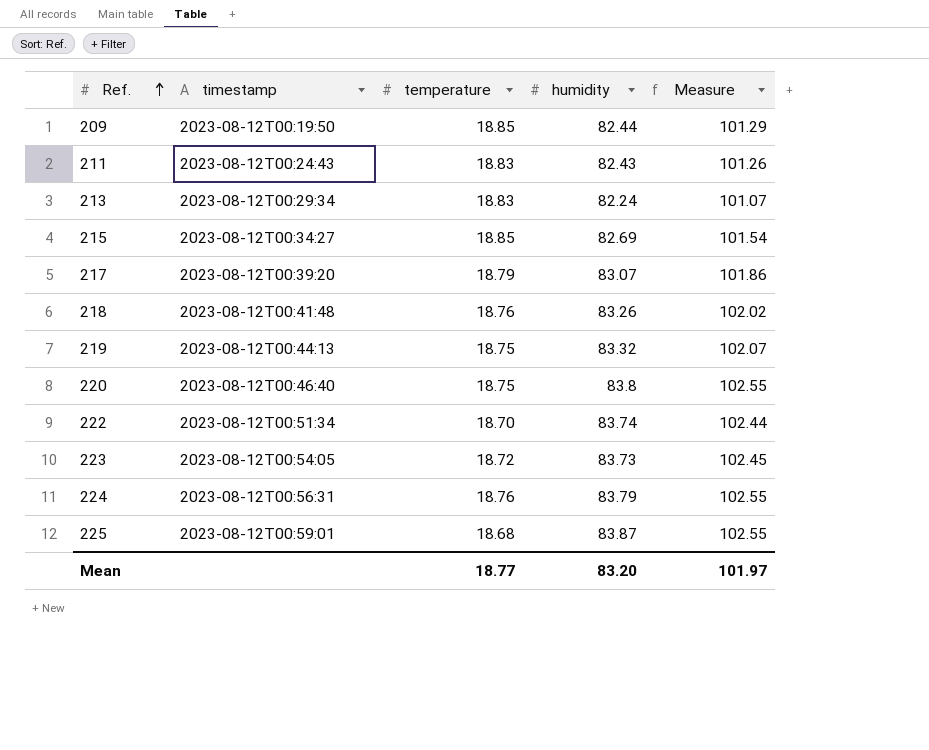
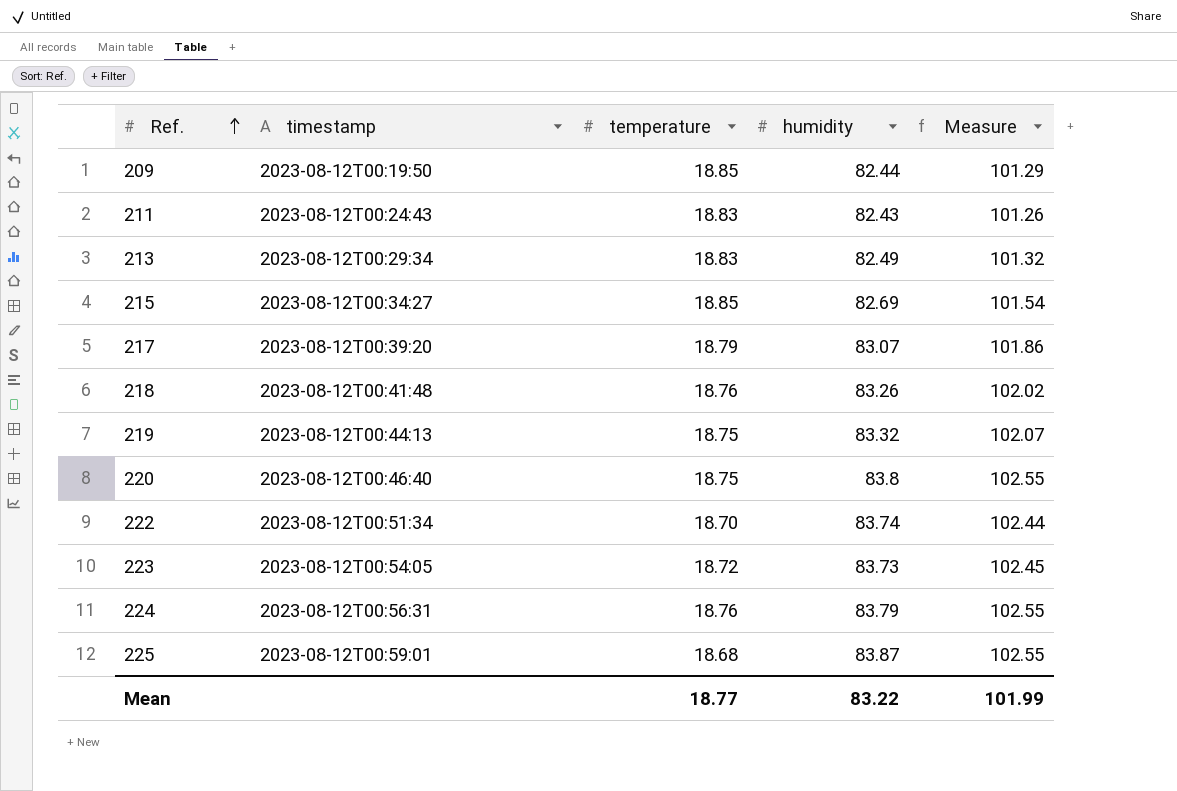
213 | humidity: 82.24 -> 82.49
213 | Measure: 101.07 -> 101.32
Mean | humidity: 83.20 -> 83.22
Mean | Measure: 101.97 -> 101.99

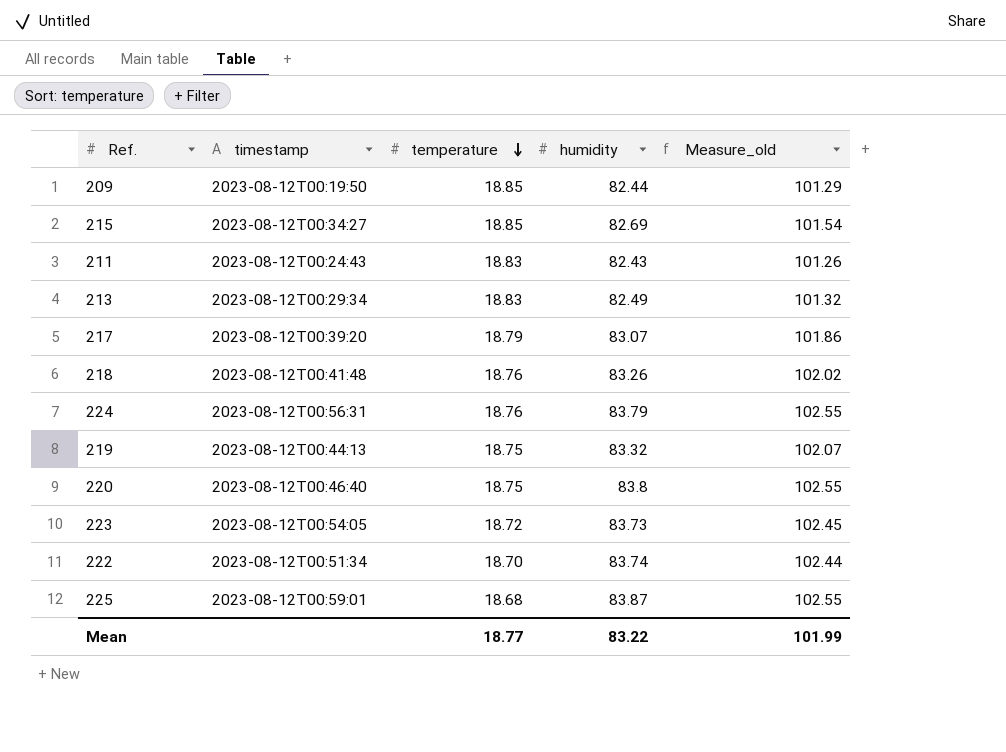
row order: Ref. ascending -> temperature descending
column name: Measure -> Measure_old

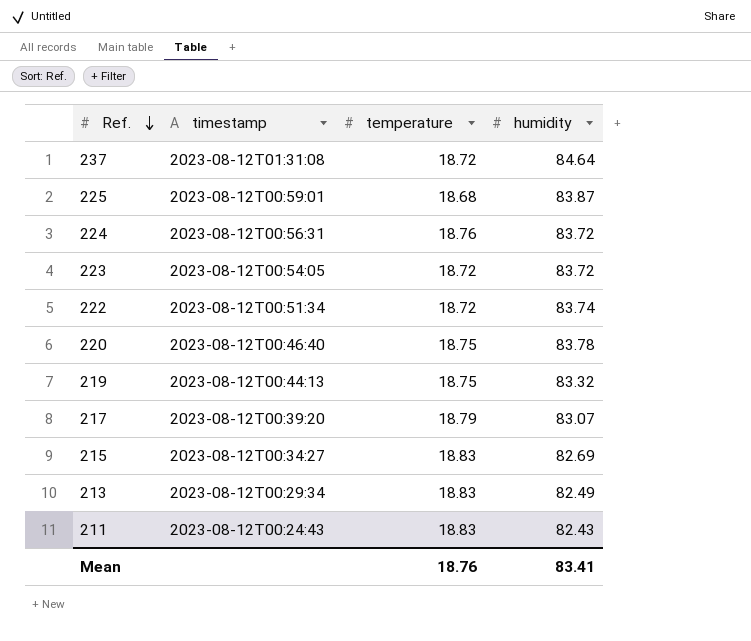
row order: temperature descending -> Ref. descending
column Measure_old | formula: [temperature] + [humidity] -> none
row 209: 2023-08-12T00:19:50 | 18.85 | 82.44 | 101.29 -> none
row 218: 2023-08-12T00:41:48 | 18.76 | 83.26 | 102.02 -> none
row 237: none -> 2023-08-12T01:31:08 | 18.72 | 84.64
224 | humidity: 83.79 -> 83.72
223 | humidity: 83.73 -> 83.72
222 | temperature: 18.70 -> 18.72
220 | humidity: 83.8 -> 83.78
215 | temperature: 18.85 -> 18.83
Mean | temperature: 18.77 -> 18.76
Mean | humidity: 83.22 -> 83.41

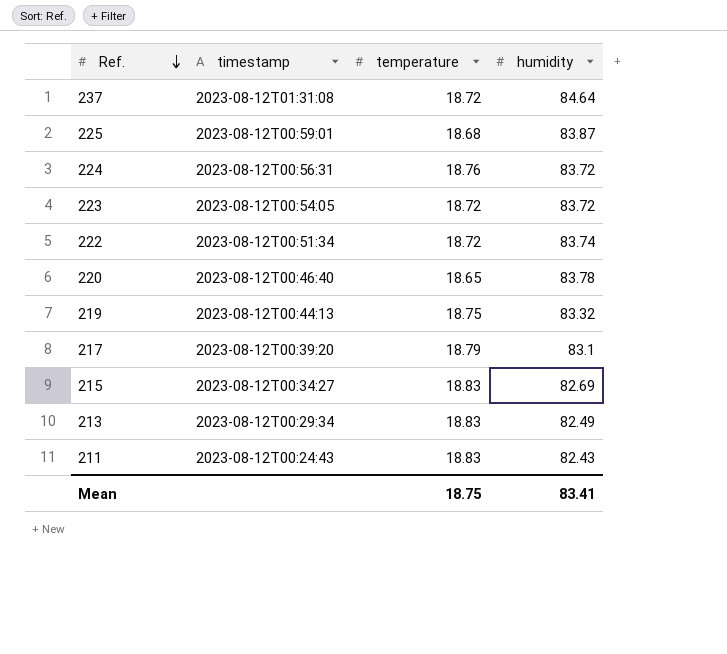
220 | temperature: 18.75 -> 18.65
217 | humidity: 83.07 -> 83.1
Mean | temperature: 18.76 -> 18.75

